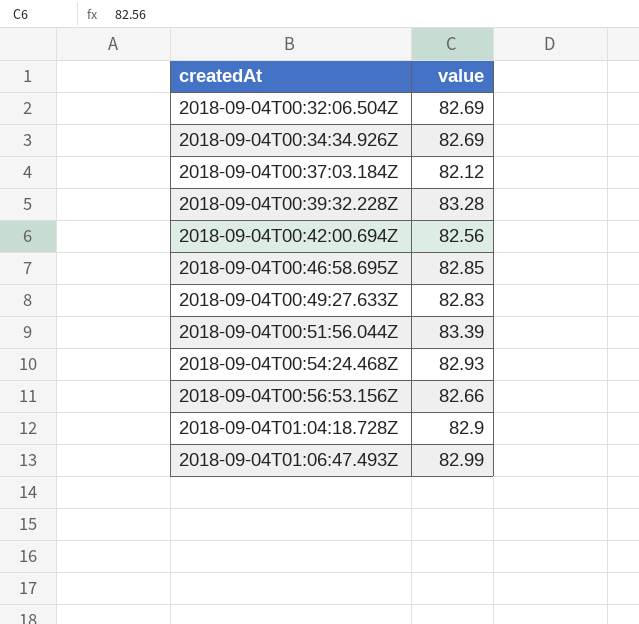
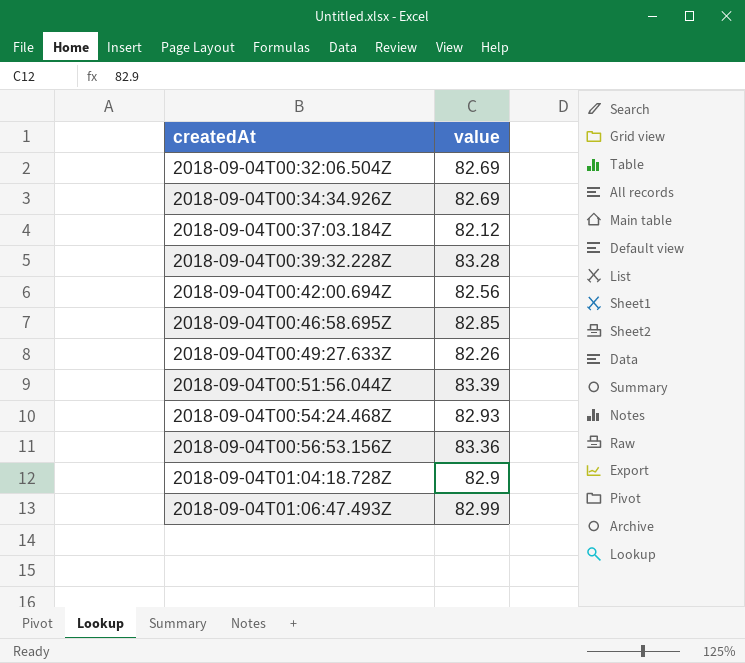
2018-09-04T00:49:27.633Z | value: 82.83 -> 82.26
2018-09-04T00:56:53.156Z | value: 82.66 -> 83.36

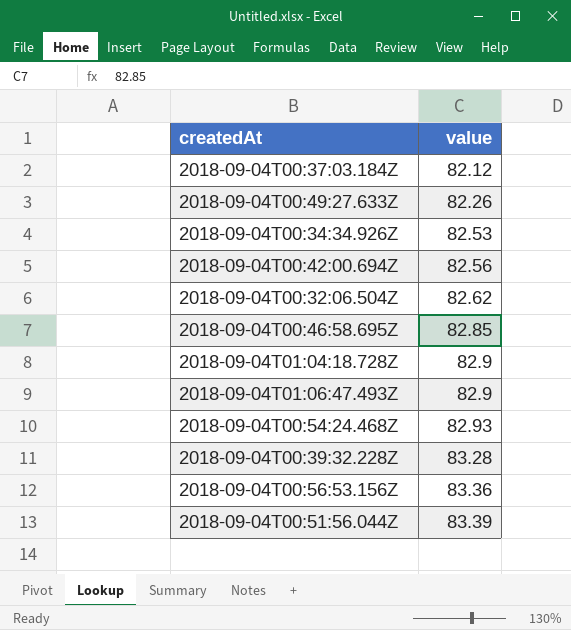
row order: createdAt ascending -> value ascending
2018-09-04T00:34:34.926Z | value: 82.69 -> 82.53
2018-09-04T00:32:06.504Z | value: 82.69 -> 82.62
2018-09-04T01:06:47.493Z | value: 82.99 -> 82.9

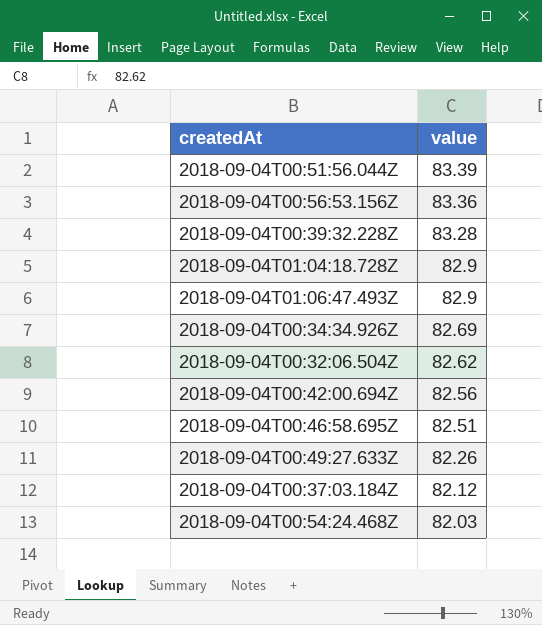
row order: value ascending -> value descending
2018-09-04T00:34:34.926Z | value: 82.53 -> 82.69
2018-09-04T00:46:58.695Z | value: 82.85 -> 82.51
2018-09-04T00:54:24.468Z | value: 82.93 -> 82.03

